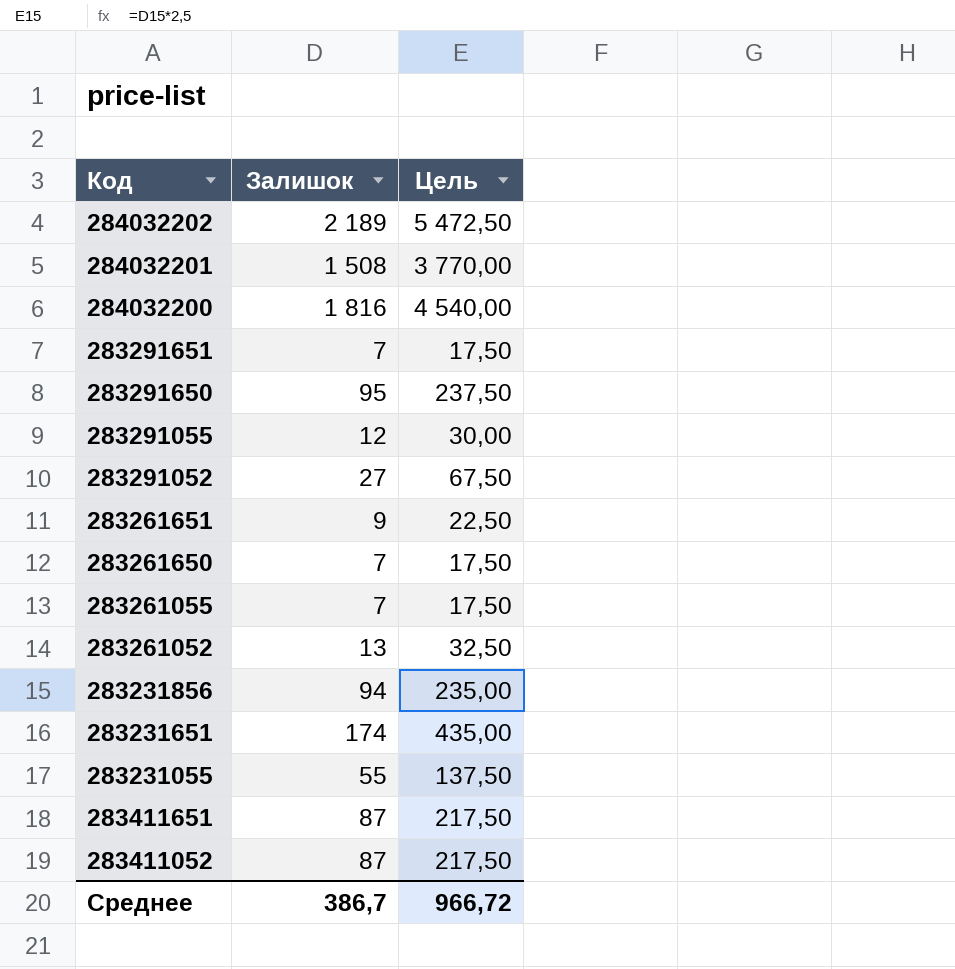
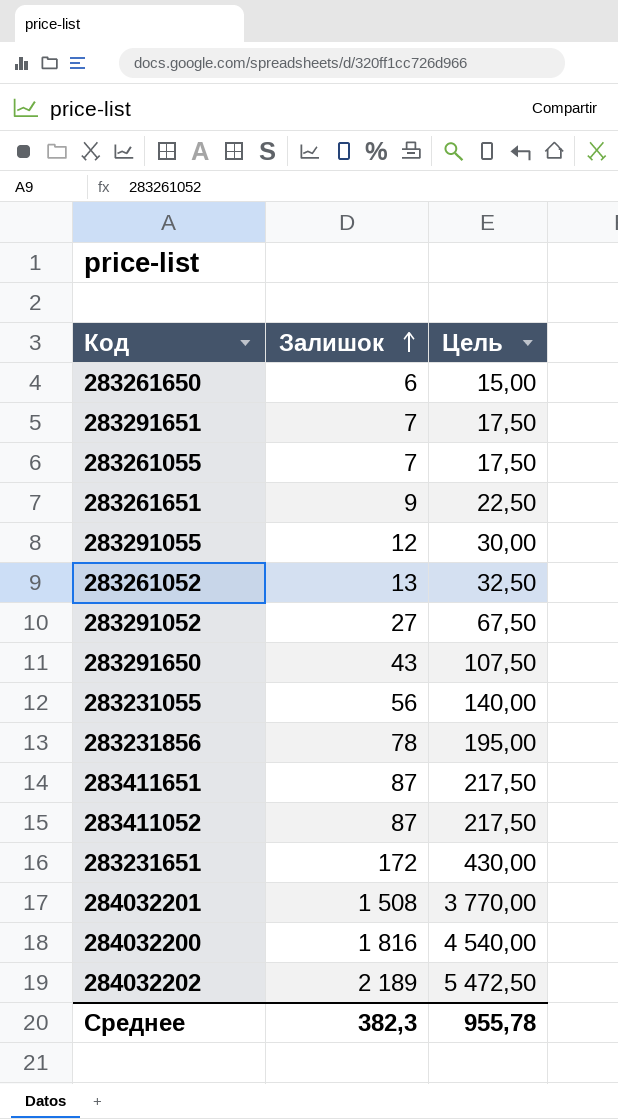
row order: none -> Залишок ascending
283261650 | Залишок: 7 -> 6
283261650 | Цель: 17,50 -> 15,00
283291650 | Залишок: 95 -> 43
283291650 | Цель: 237,50 -> 107,50
283231055 | Залишок: 55 -> 56
283231055 | Цель: 137,50 -> 140,00
283231856 | Залишок: 94 -> 78
283231856 | Цель: 235,00 -> 195,00
283231651 | Залишок: 174 -> 172
283231651 | Цель: 435,00 -> 430,00
Среднее | Залишок: 386,7 -> 382,3
Среднее | Цель: 966,72 -> 955,78

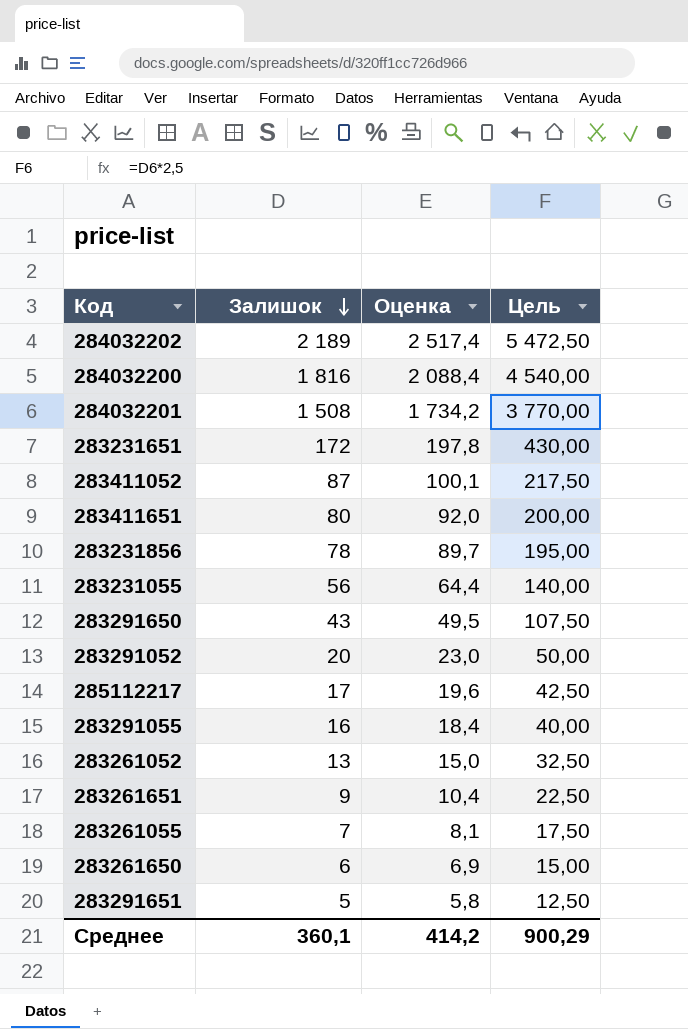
row order: Залишок ascending -> Залишок descending
column Оценка | formula: none -> [Залишок] * 1,15
283411651 | Залишок: 87 -> 80
283411651 | Цель: 217,50 -> 200,00
283291052 | Залишок: 27 -> 20
283291052 | Цель: 67,50 -> 50,00
row 285112217: none -> 17 | 19,6 | 42,50
283291055 | Залишок: 12 -> 16
283291055 | Цель: 30,00 -> 40,00
283291651 | Залишок: 7 -> 5
283291651 | Цель: 17,50 -> 12,50
Среднее | Залишок: 382,3 -> 360,1
Среднее | Цель: 955,78 -> 900,29

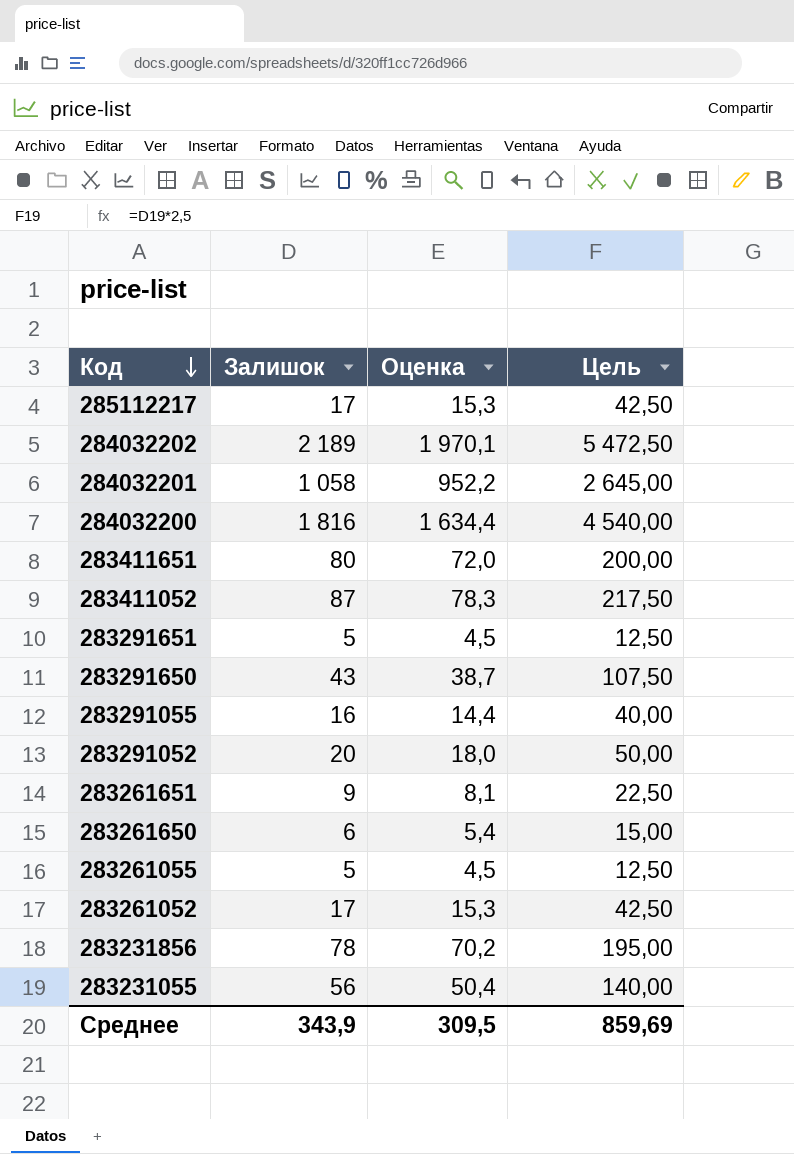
row order: Залишок descending -> Код descending
column Оценка | formula: [Залишок] * 1,15 -> [Залишок] * 0,9
row 283231651: 172 | 197,8 | 430,00 -> none
284032201 | Залишок: 1 508 -> 1 058
284032201 | Цель: 3 770,00 -> 2 645,00
283261055 | Залишок: 7 -> 5
283261055 | Цель: 17,50 -> 12,50
283261052 | Залишок: 13 -> 17
283261052 | Цель: 32,50 -> 42,50
Среднее | Залишок: 360,1 -> 343,9
Среднее | Оценка: 414,2 -> 309,5
Среднее | Цель: 900,29 -> 859,69

